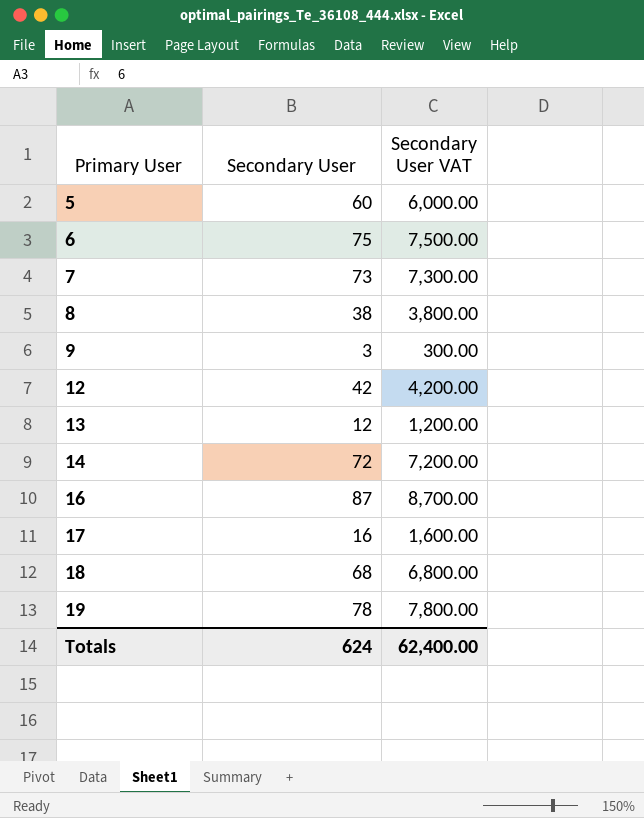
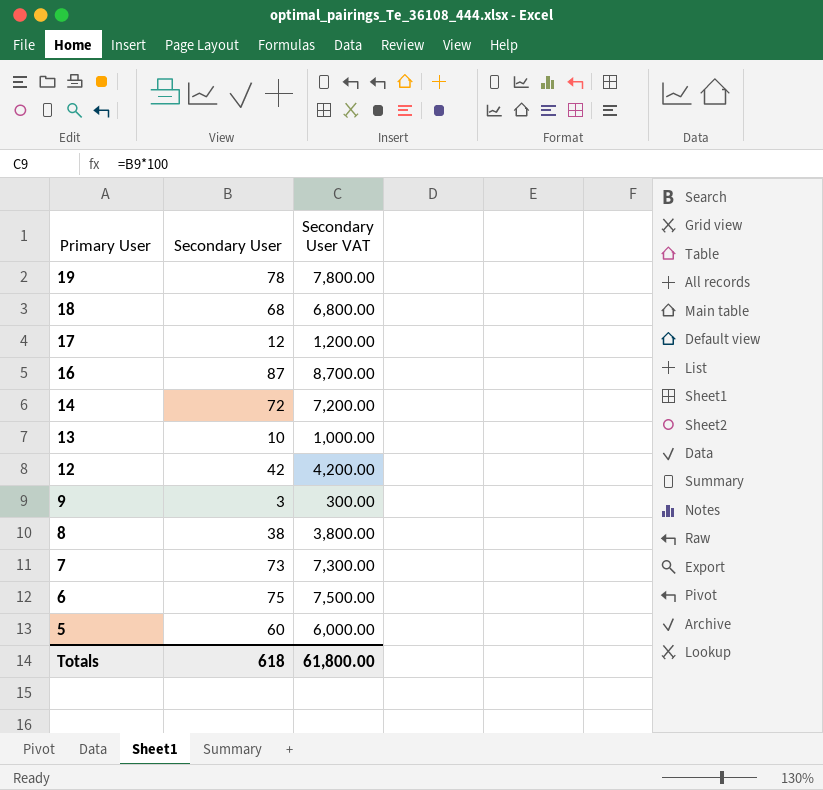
row order: Primary User ascending -> Primary User descending
17 | Secondary User: 16 -> 12
17 | Secondary User VAT: 1,600.00 -> 1,200.00
13 | Secondary User: 12 -> 10
13 | Secondary User VAT: 1,200.00 -> 1,000.00
Totals | Secondary User: 624 -> 618
Totals | Secondary User VAT: 62,400.00 -> 61,800.00

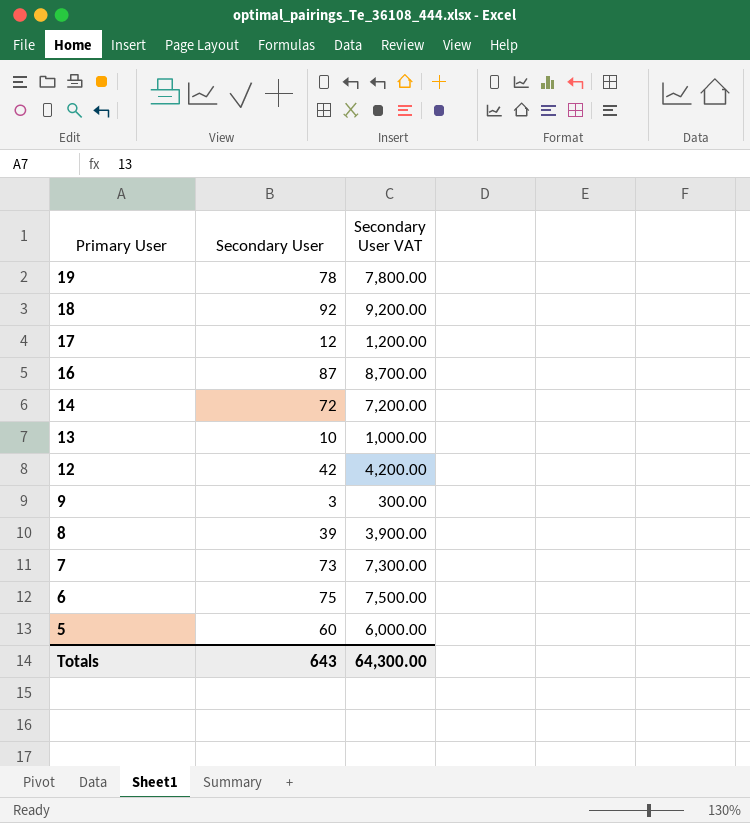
18 | Secondary User: 68 -> 92
18 | Secondary User VAT: 6,800.00 -> 9,200.00
8 | Secondary User: 38 -> 39
8 | Secondary User VAT: 3,800.00 -> 3,900.00
Totals | Secondary User: 618 -> 643
Totals | Secondary User VAT: 61,800.00 -> 64,300.00

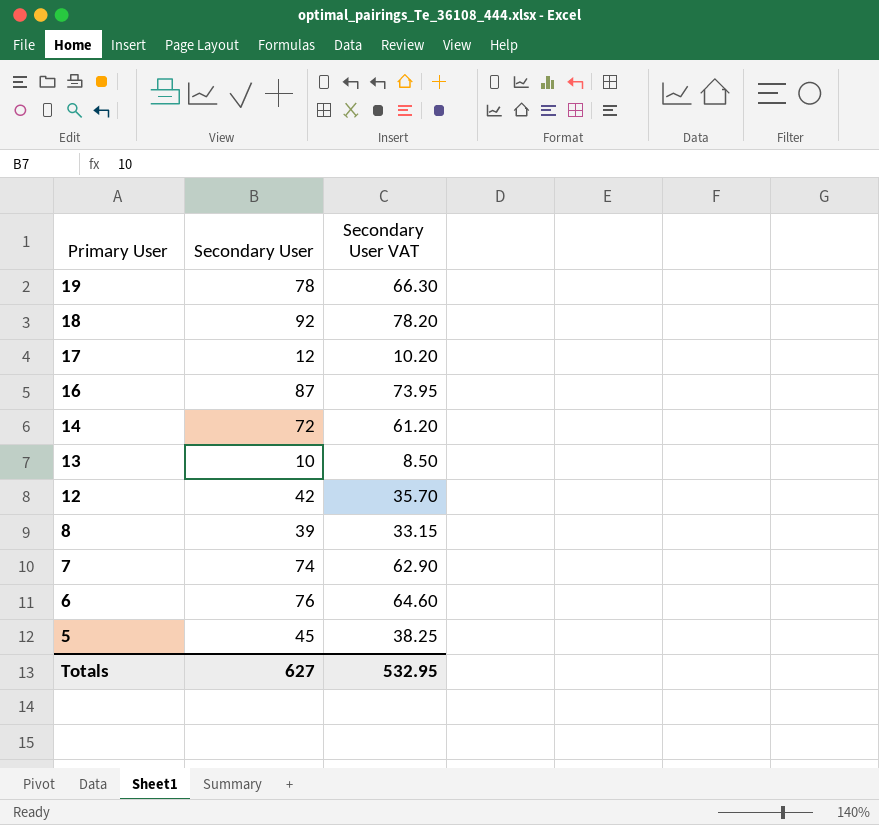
column Secondary User VAT | formula: [Secondary User] * 100 -> [Secondary User] * 0.85
row 9: 3 | 300.00 -> none
7 | Secondary User: 73 -> 74
6 | Secondary User: 75 -> 76
5 | Secondary User: 60 -> 45
Totals | Secondary User: 643 -> 627
Totals | Secondary User VAT: 64,300.00 -> 532.95

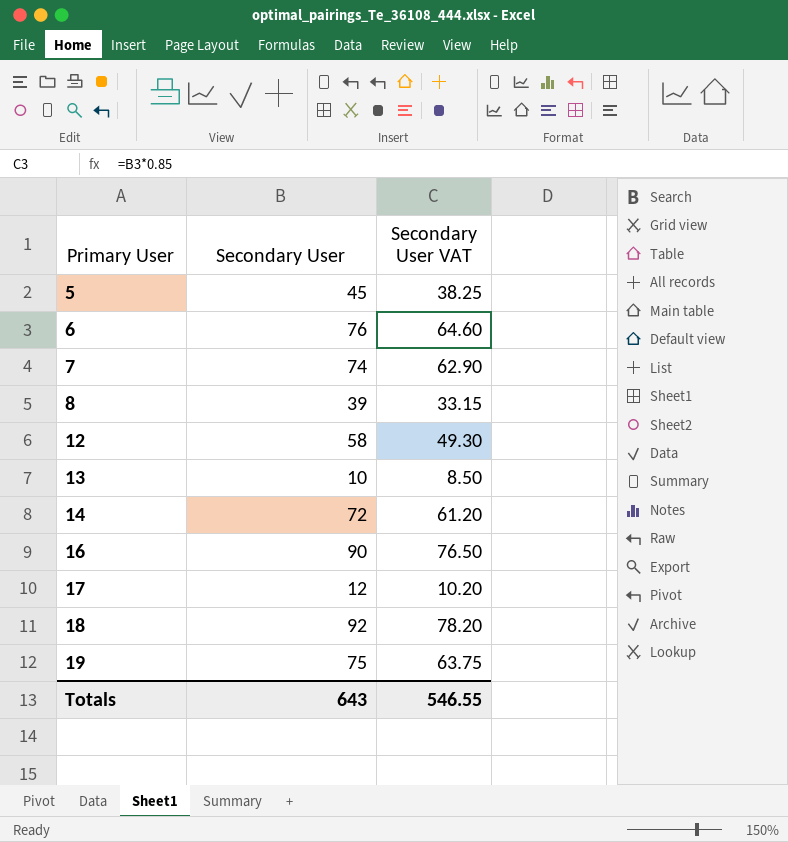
row order: Primary User descending -> Primary User ascending
12 | Secondary User: 42 -> 58
12 | Secondary User VAT: 35.70 -> 49.30
16 | Secondary User: 87 -> 90
16 | Secondary User VAT: 73.95 -> 76.50
19 | Secondary User: 78 -> 75
19 | Secondary User VAT: 66.30 -> 63.75
Totals | Secondary User: 627 -> 643
Totals | Secondary User VAT: 532.95 -> 546.55

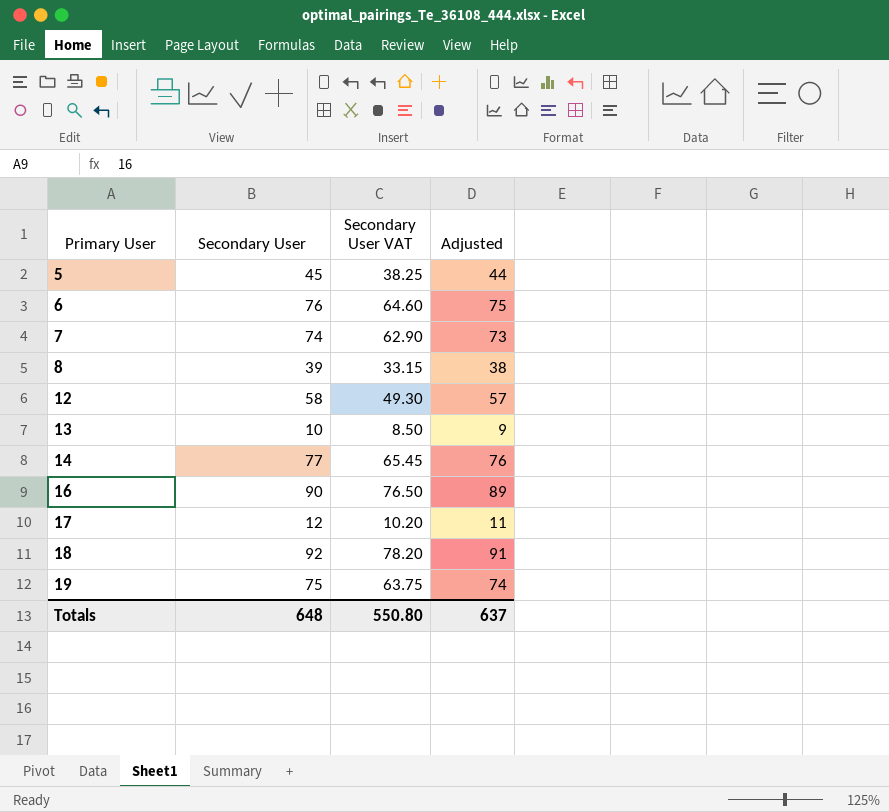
column Adjusted | formula: none -> [Secondary User] - 1
14 | Secondary User: 72 -> 77
14 | Secondary User VAT: 61.20 -> 65.45
Totals | Secondary User: 643 -> 648
Totals | Secondary User VAT: 546.55 -> 550.80

